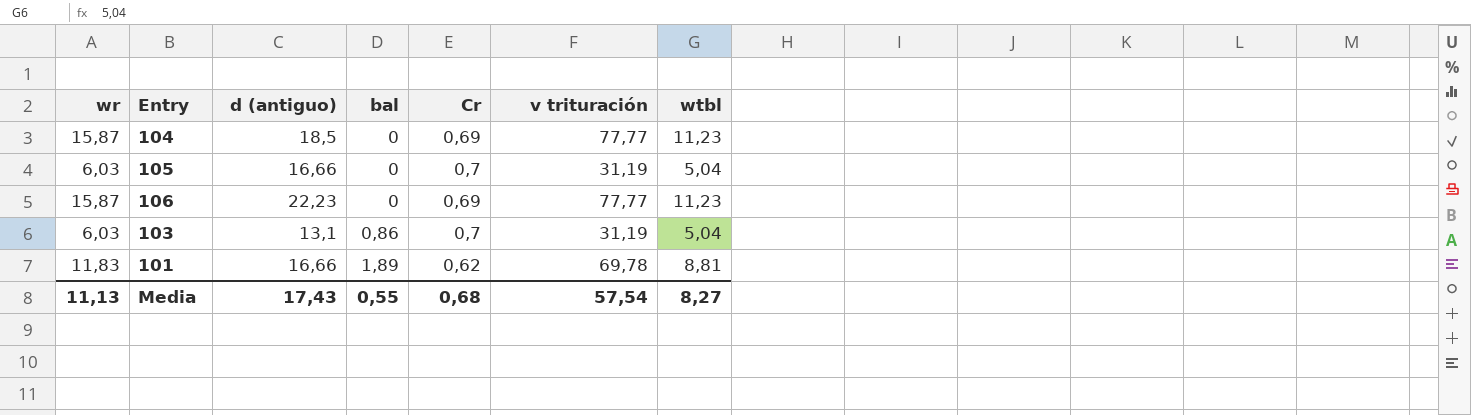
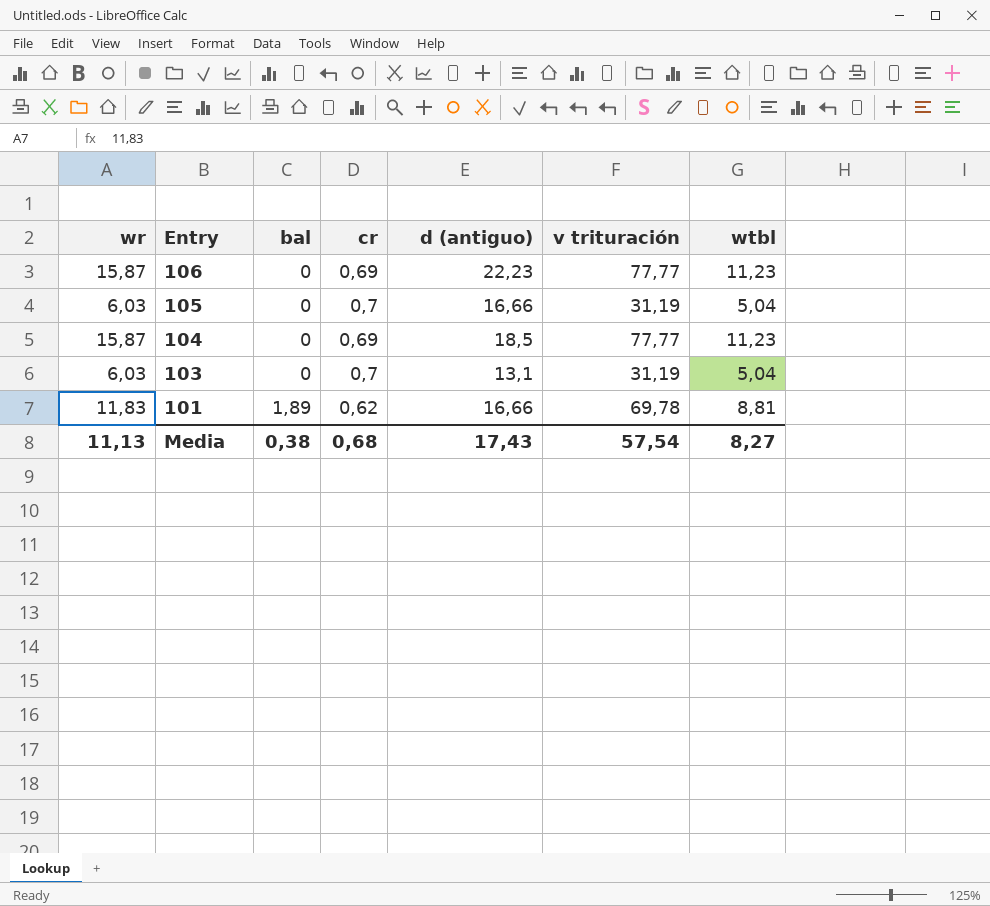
row order: bal ascending -> Entry descending
column name: Cr -> cr
column d (antiguo) | position: 3 -> 5
103 | bal: 0,86 -> 0
Media | bal: 0,55 -> 0,38

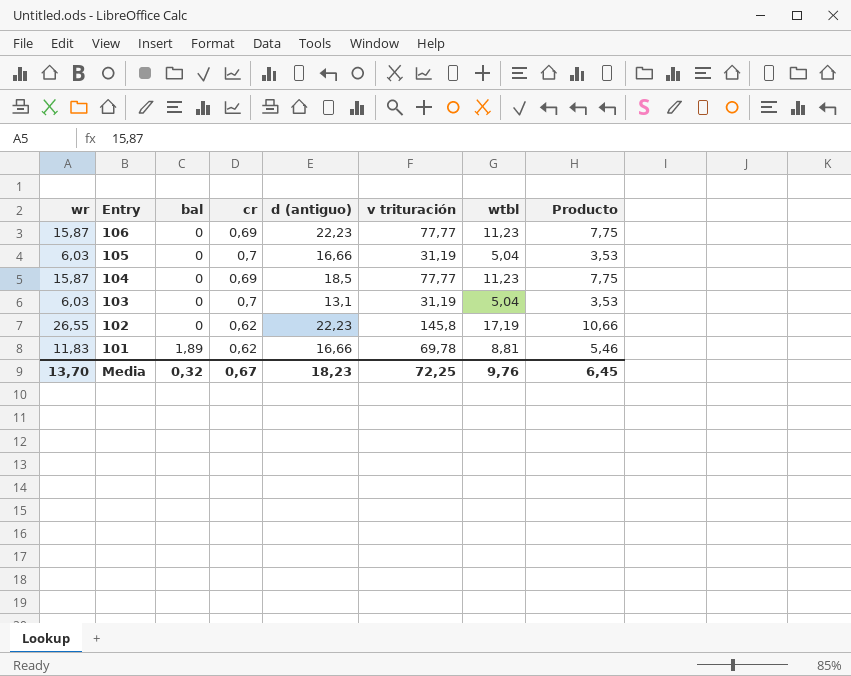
column Producto | formula: none -> [cr] * [wtbl]
row 102: none -> 26,55 | 0 | 0,62 | 22,23 | 145,8 | 17,19 | 10,66
Media | wr: 11,13 -> 13,70
Media | bal: 0,38 -> 0,32
Media | cr: 0,68 -> 0,67
Media | d (antiguo): 17,43 -> 18,23
Media | v trituración: 57,54 -> 72,25
Media | wtbl: 8,27 -> 9,76

